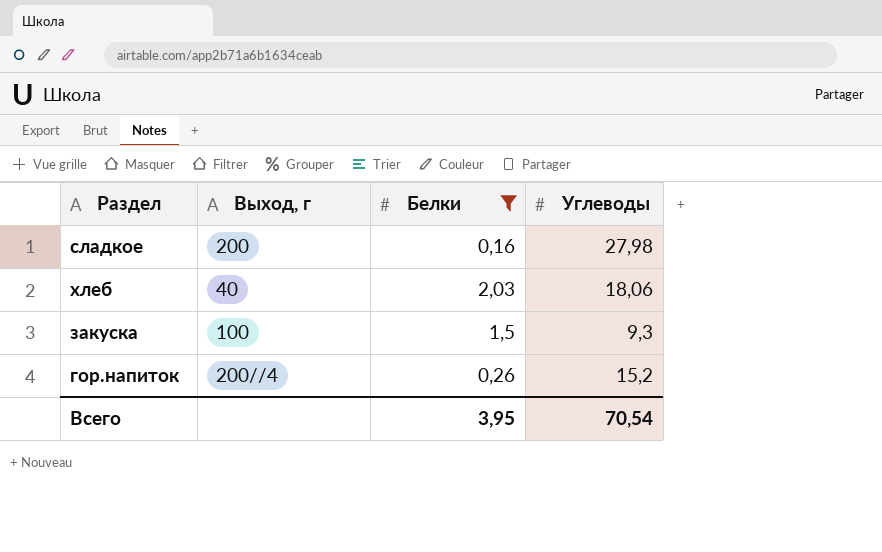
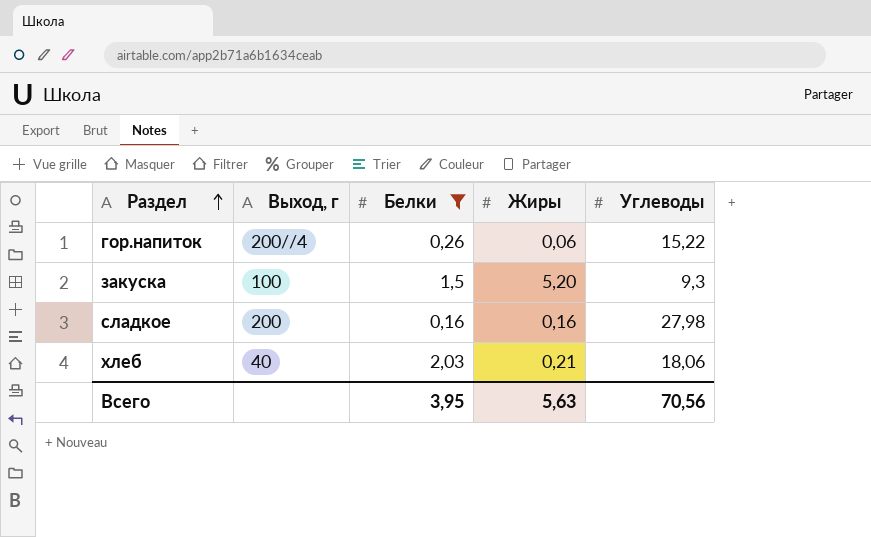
row order: none -> Раздел ascending
column Жиры | position: none -> 4
гор.напиток | Углеводы: 15,2 -> 15,22
Всего | Углеводы: 70,54 -> 70,56

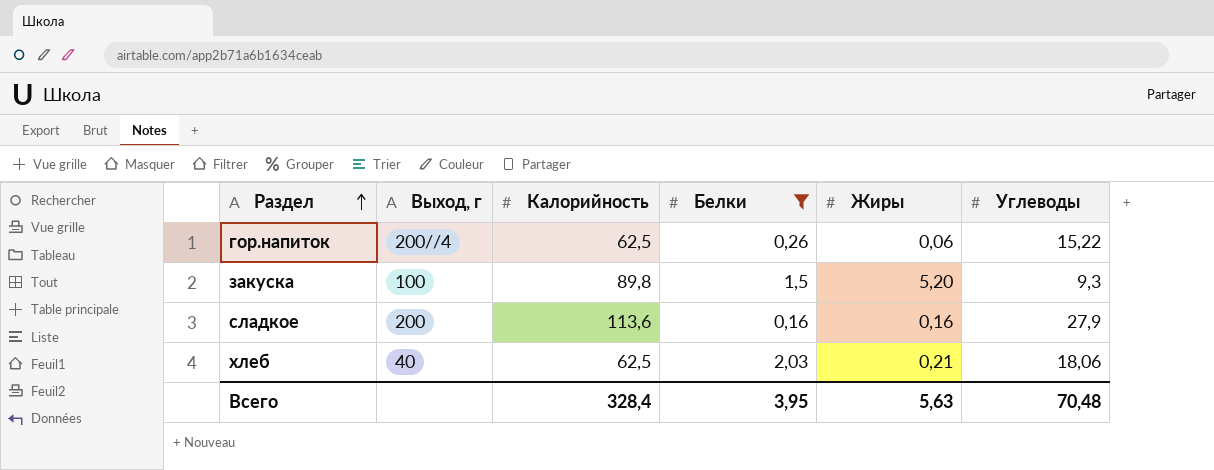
column Калорийность | position: none -> 3
сладкое | Углеводы: 27,98 -> 27,9
Всего | Углеводы: 70,56 -> 70,48

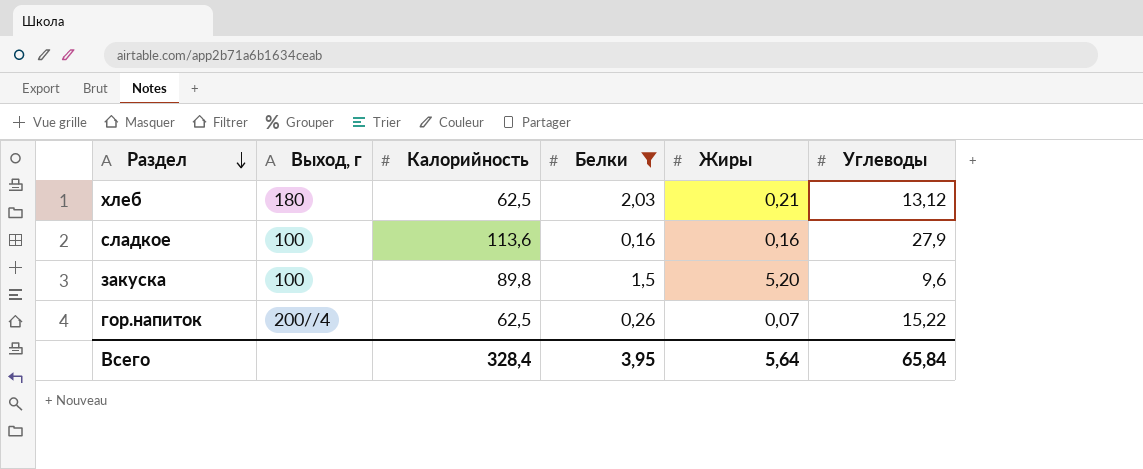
row order: Раздел ascending -> Раздел descending
хлеб | Выход, г: 40 -> 180
хлеб | Углеводы: 18,06 -> 13,12
сладкое | Выход, г: 200 -> 100
закуска | Углеводы: 9,3 -> 9,6
гор.напиток | Жиры: 0,06 -> 0,07
Всего | Жиры: 5,63 -> 5,64
Всего | Углеводы: 70,48 -> 65,84

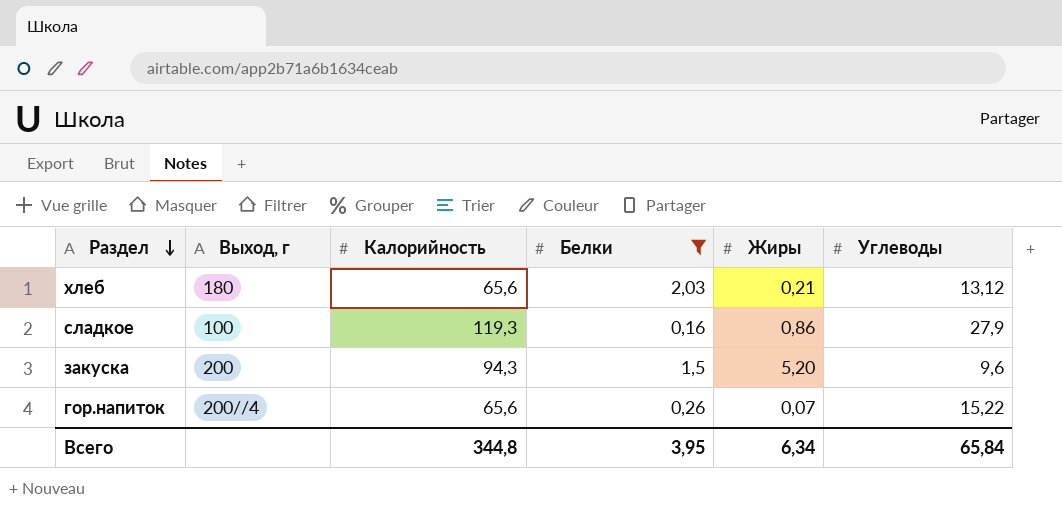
хлеб | Калорийность: 62,5 -> 65,6
сладкое | Калорийность: 113,6 -> 119,3
сладкое | Жиры: 0,16 -> 0,86
закуска | Выход, г: 100 -> 200
закуска | Калорийность: 89,8 -> 94,3
гор.напиток | Калорийность: 62,5 -> 65,6
Всего | Калорийность: 328,4 -> 344,8
Всего | Жиры: 5,64 -> 6,34

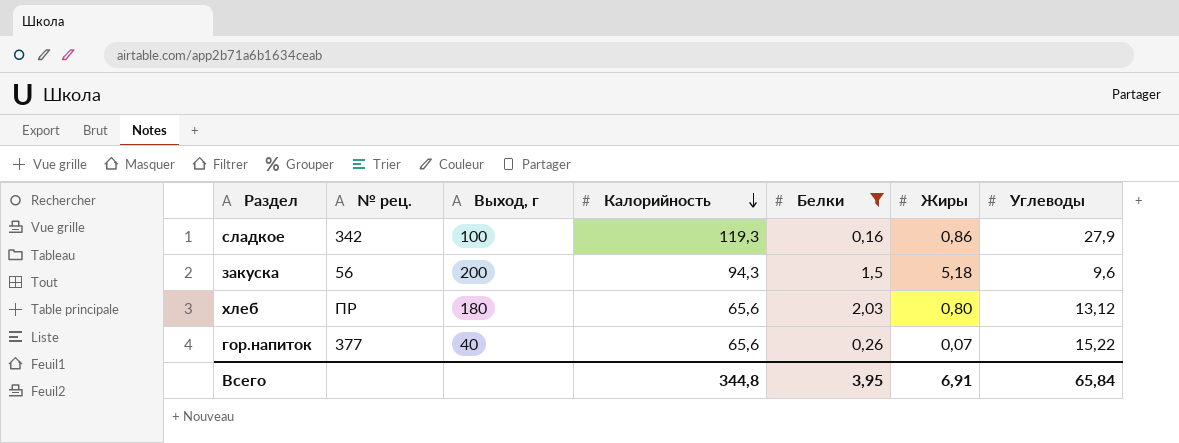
row order: Раздел descending -> Калорийность descending
column № рец. | position: none -> 2
закуска | Жиры: 5,20 -> 5,18
хлеб | Жиры: 0,21 -> 0,80
гор.напиток | Выход, г: 200//4 -> 40
Всего | Жиры: 6,34 -> 6,91

